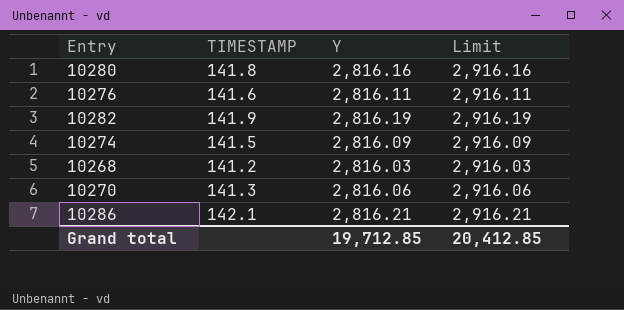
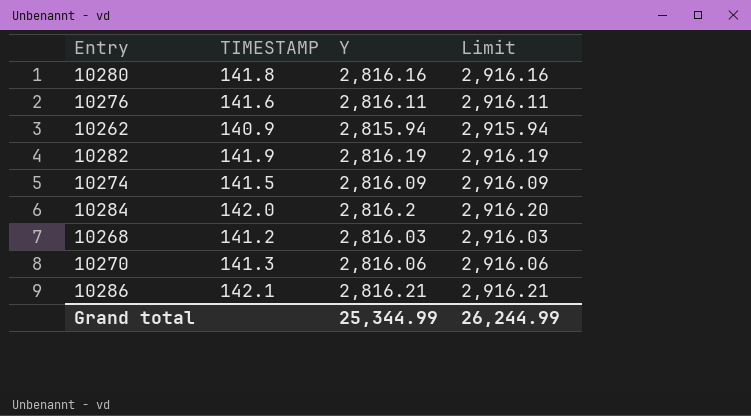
row 10262: none -> 140.9 | 2,815.94 | 2,915.94
row 10284: none -> 142.0 | 2,816.2 | 2,916.20
Grand total | Y: 19,712.85 -> 25,344.99
Grand total | Limit: 20,412.85 -> 26,244.99

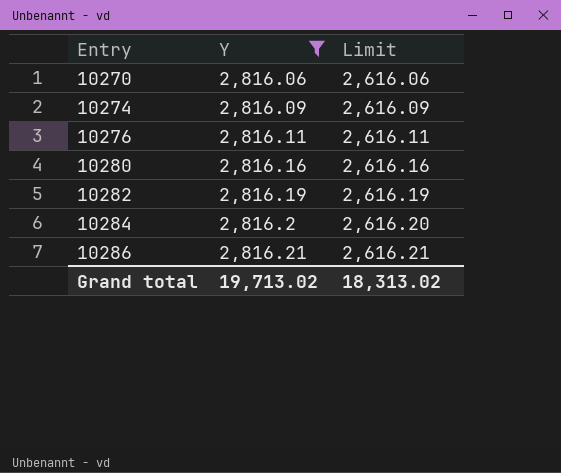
filter: none -> Y >= 2,816.06
row order: none -> Entry ascending
column TIMESTAMP | position: 2 -> none
column Limit | formula: [Y] + 100 -> [Y] - 200
Grand total | Y: 25,344.99 -> 19,713.02
Grand total | Limit: 26,244.99 -> 18,313.02

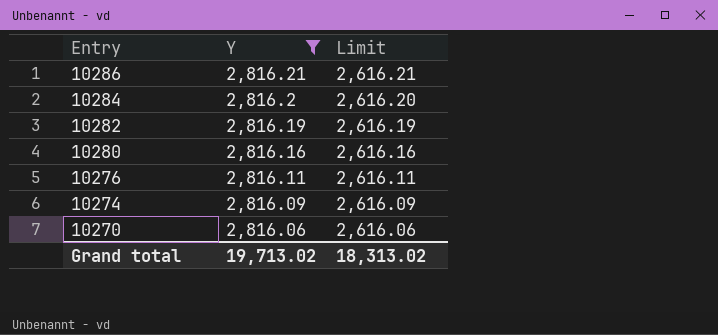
row order: Entry ascending -> Entry descending

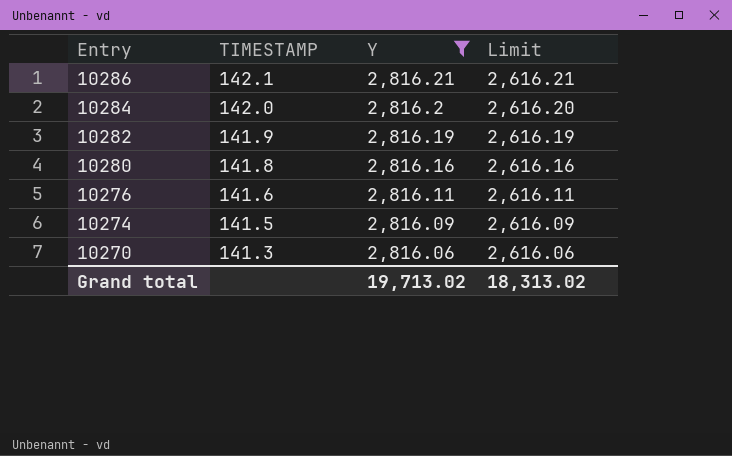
column TIMESTAMP | position: none -> 2

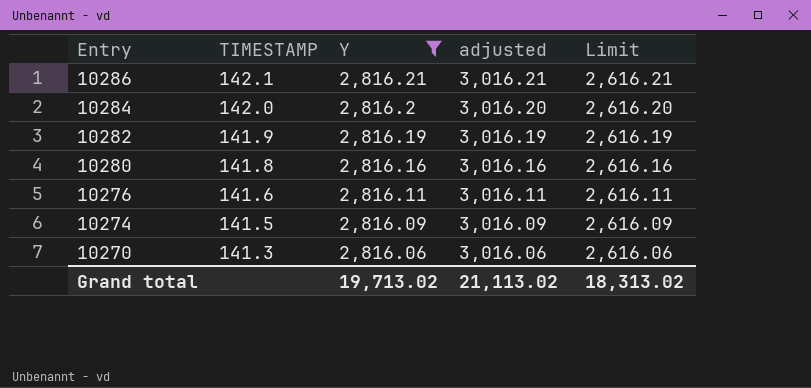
column adjusted | formula: none -> [Y] + 200

